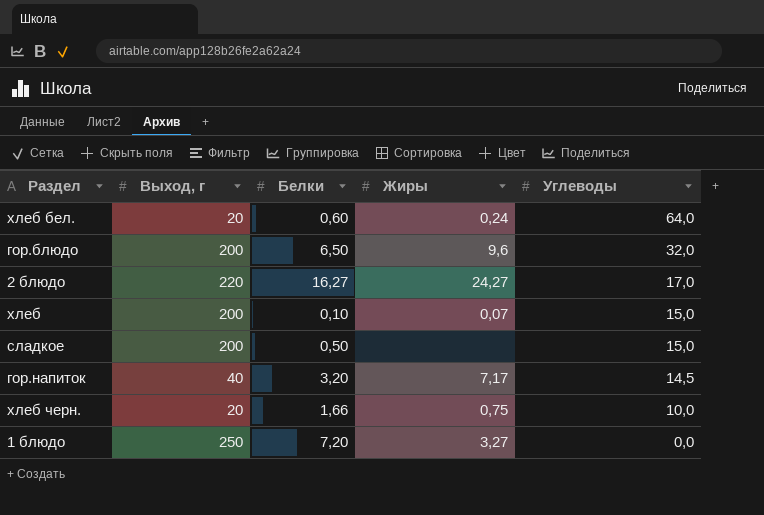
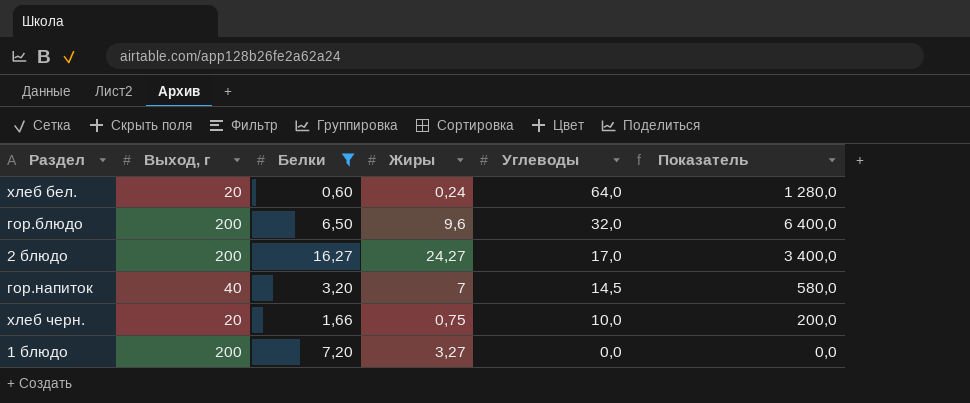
filter: none -> Белки >= 0,60
column Показатель | formula: none -> [Выход, г] * [Углеводы]
2 блюдо | Выход, г: 220 -> 200
гор.напиток | Жиры: 7,17 -> 7
1 блюдо | Выход, г: 250 -> 200

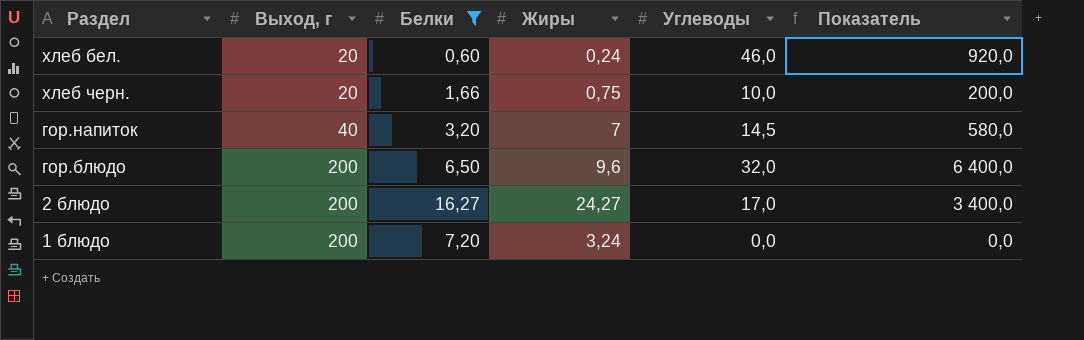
row order: Углеводы descending -> Выход, г ascending
хлеб бел. | Углеводы: 64,0 -> 46,0
хлеб бел. | Показатель: 1 280,0 -> 920,0
1 блюдо | Жиры: 3,27 -> 3,24

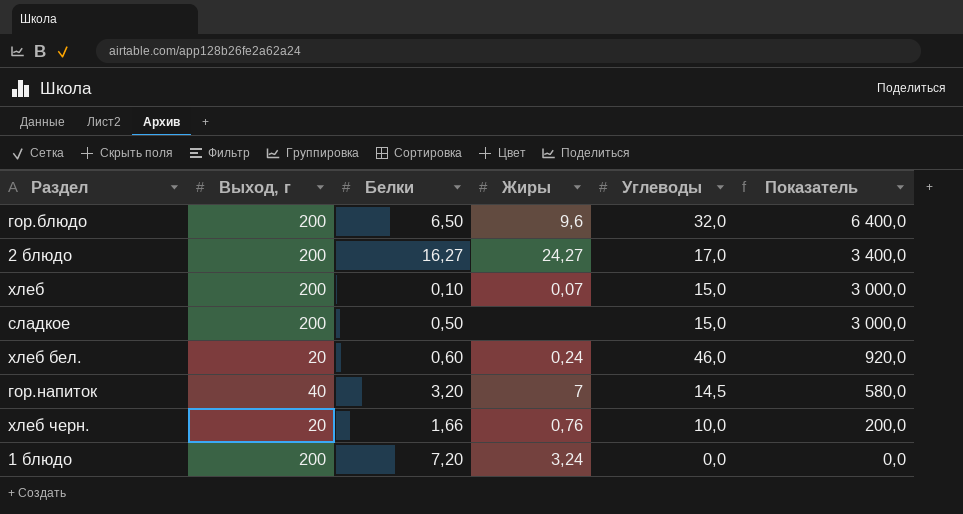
filter: Белки >= 0,60 -> none
row order: Выход, г ascending -> Показатель descending
хлеб черн. | Жиры: 0,75 -> 0,76

